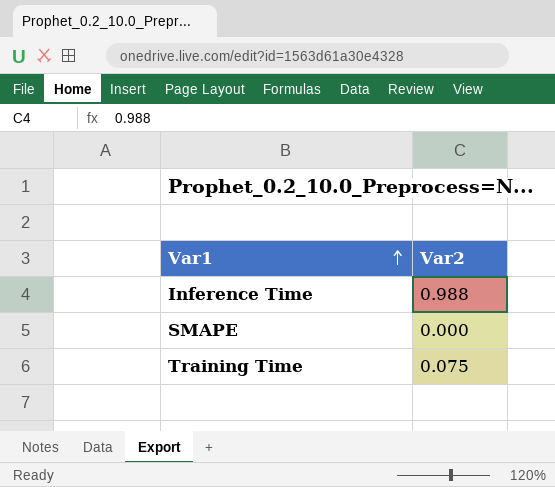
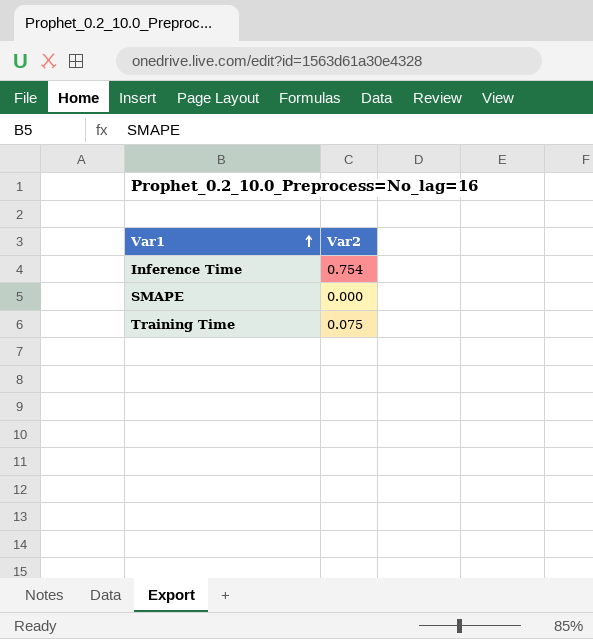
Inference Time | Var2: 0.988 -> 0.754

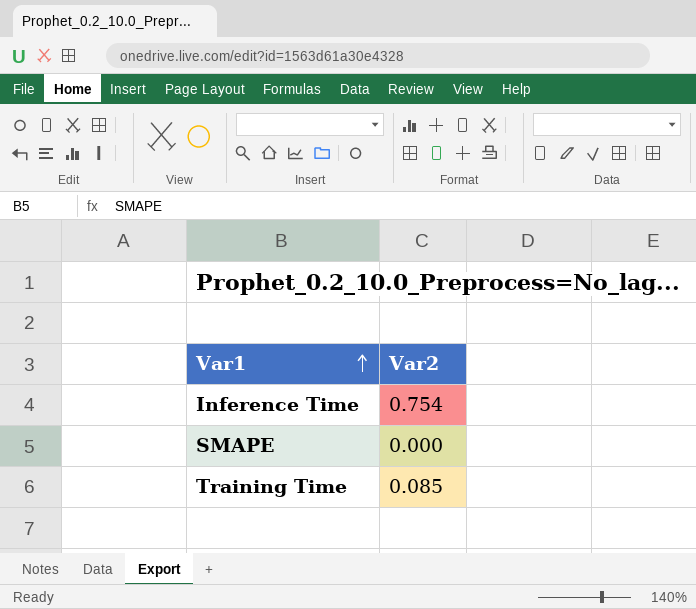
Training Time | Var2: 0.075 -> 0.085

